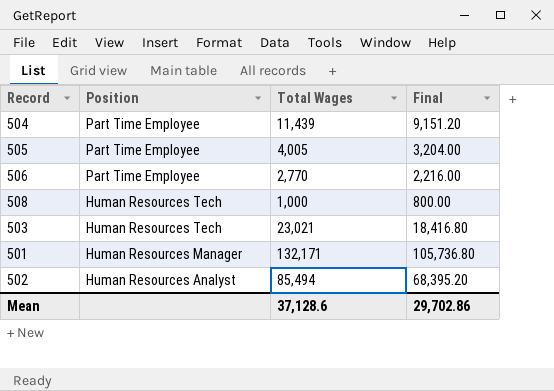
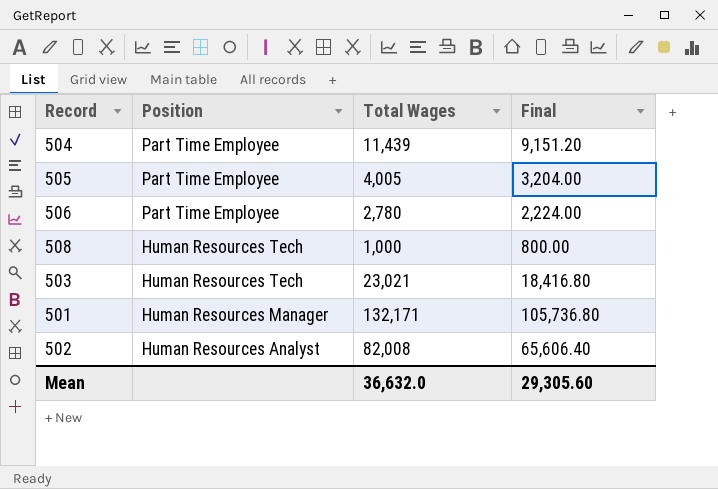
506 | Total Wages: 2,770 -> 2,780
506 | Final: 2,216.00 -> 2,224.00
502 | Total Wages: 85,494 -> 82,008
502 | Final: 68,395.20 -> 65,606.40
Mean | Total Wages: 37,128.6 -> 36,632.0
Mean | Final: 29,702.86 -> 29,305.60

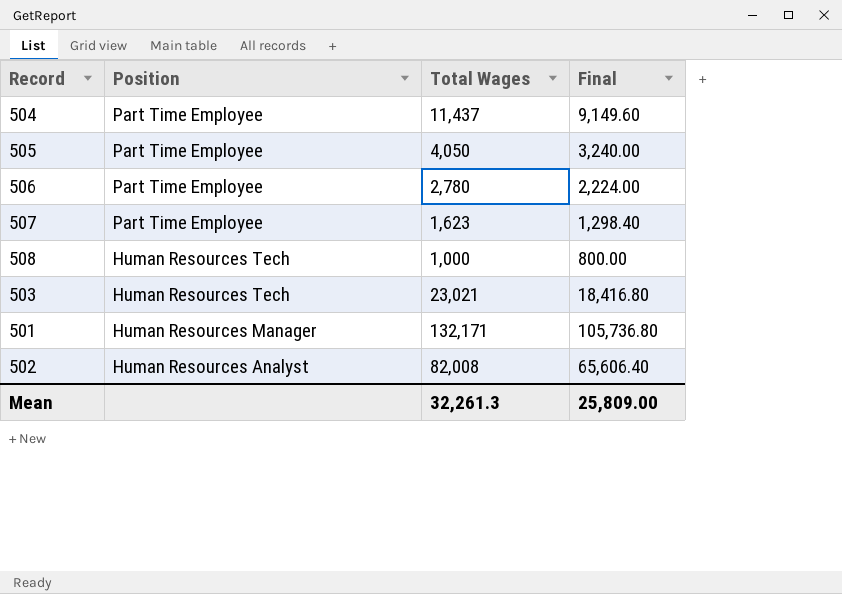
504 | Total Wages: 11,439 -> 11,437
504 | Final: 9,151.20 -> 9,149.60
505 | Total Wages: 4,005 -> 4,050
505 | Final: 3,204.00 -> 3,240.00
row 507: none -> Part Time Employee | 1,623 | 1,298.40
Mean | Total Wages: 36,632.0 -> 32,261.3
Mean | Final: 29,305.60 -> 25,809.00

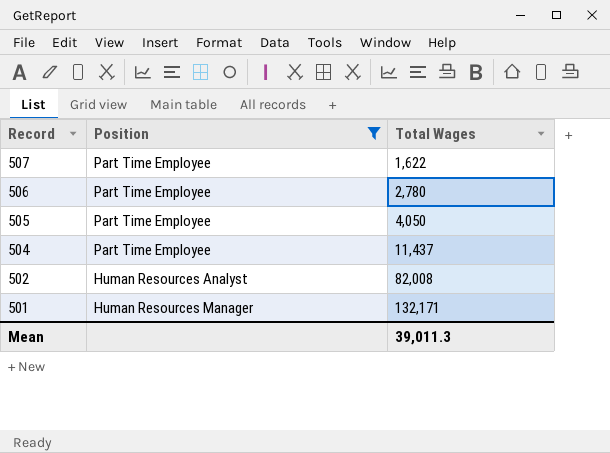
filter: none -> Position != Human Resources Tech
row order: Position descending -> Record descending
column Final | formula: [Total Wages] * 0.8 -> none
507 | Total Wages: 1,623 -> 1,622
Mean | Total Wages: 32,261.3 -> 39,011.3

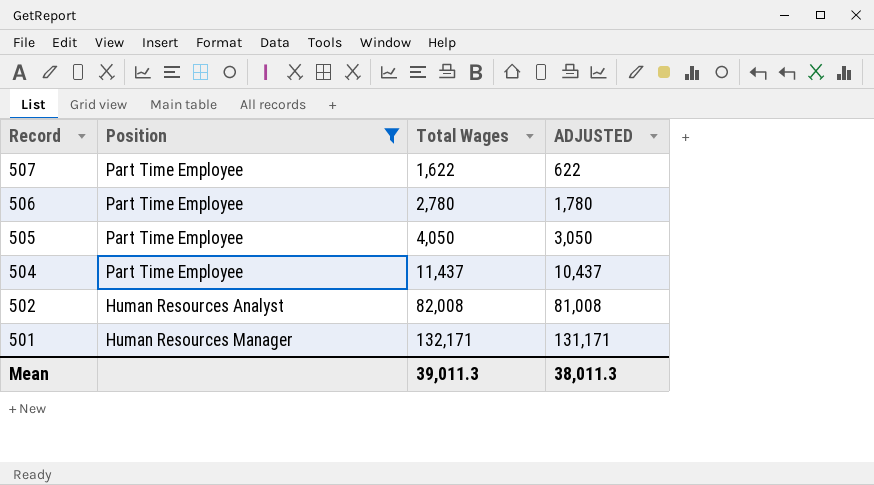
column ADJUSTED | formula: none -> [Total Wages] - 1000

